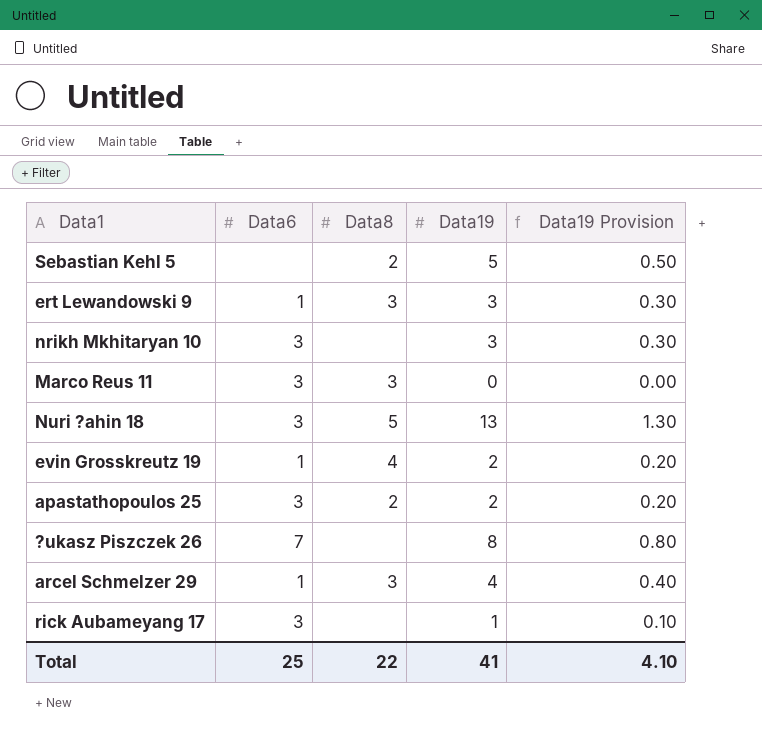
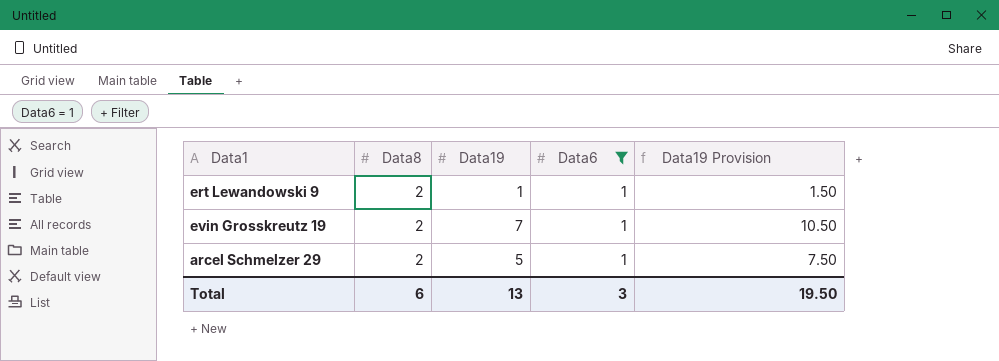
filter: none -> Data6 = 1
column Data6 | position: 2 -> 4
column Data19 Provision | formula: [Data19] * 0.1 -> [Data19] * 1.5
ert Lewandowski 9 | Data8: 3 -> 2
ert Lewandowski 9 | Data19: 3 -> 1
evin Grosskreutz 19 | Data8: 4 -> 2
evin Grosskreutz 19 | Data19: 2 -> 7
arcel Schmelzer 29 | Data8: 3 -> 2
arcel Schmelzer 29 | Data19: 4 -> 5
Total | Data8: 22 -> 6
Total | Data19: 41 -> 13
Total | Data6: 25 -> 3
Total | Data19 Provision: 4.10 -> 19.50

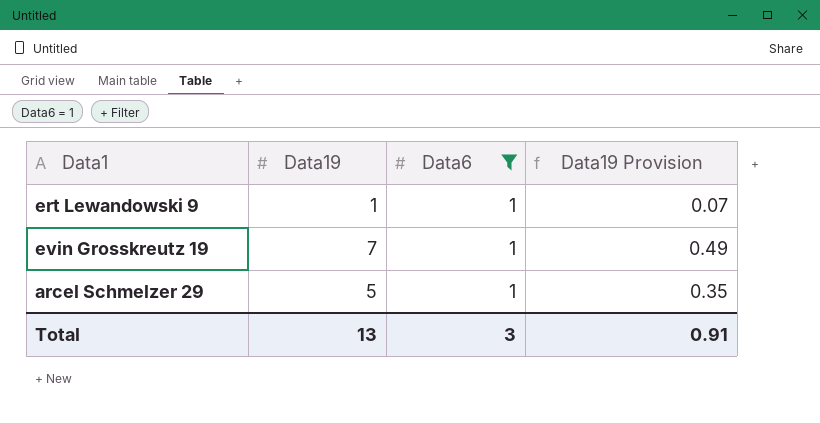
column Data8 | position: 2 -> none
column Data19 Provision | formula: [Data19] * 1.5 -> [Data19] * 0.07
Total | Data19 Provision: 19.50 -> 0.91

